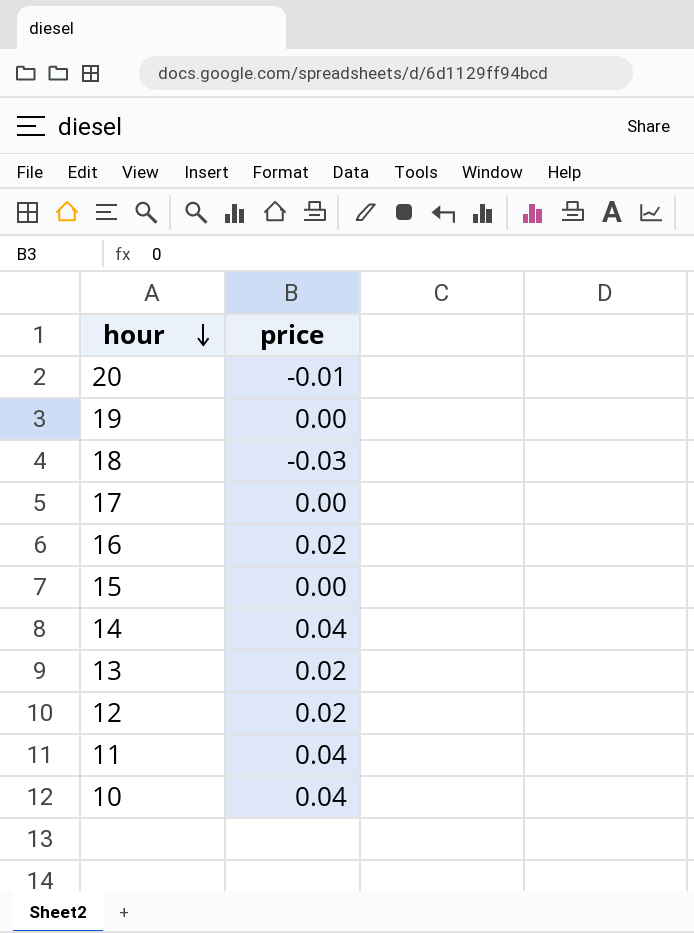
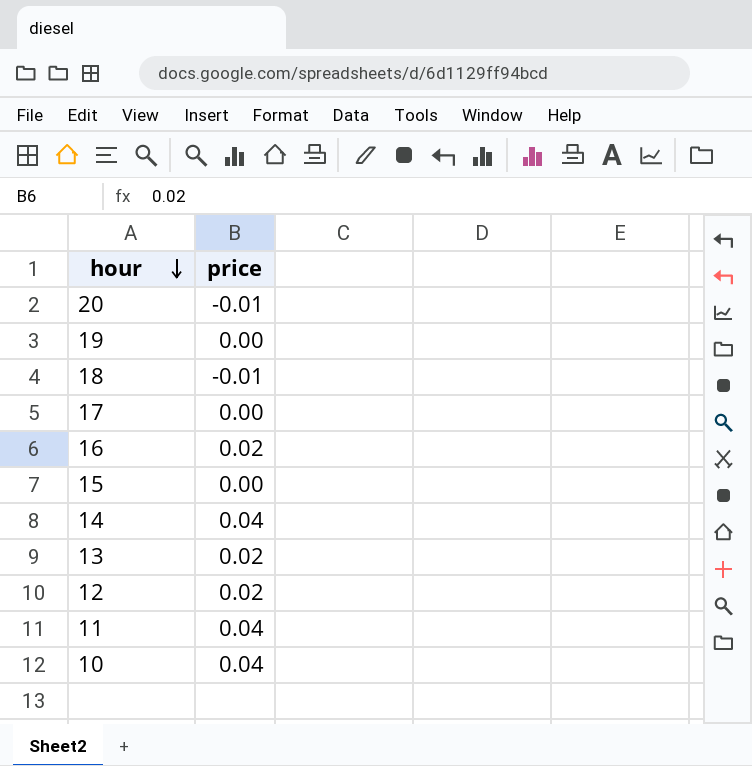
18 | price: -0.03 -> -0.01

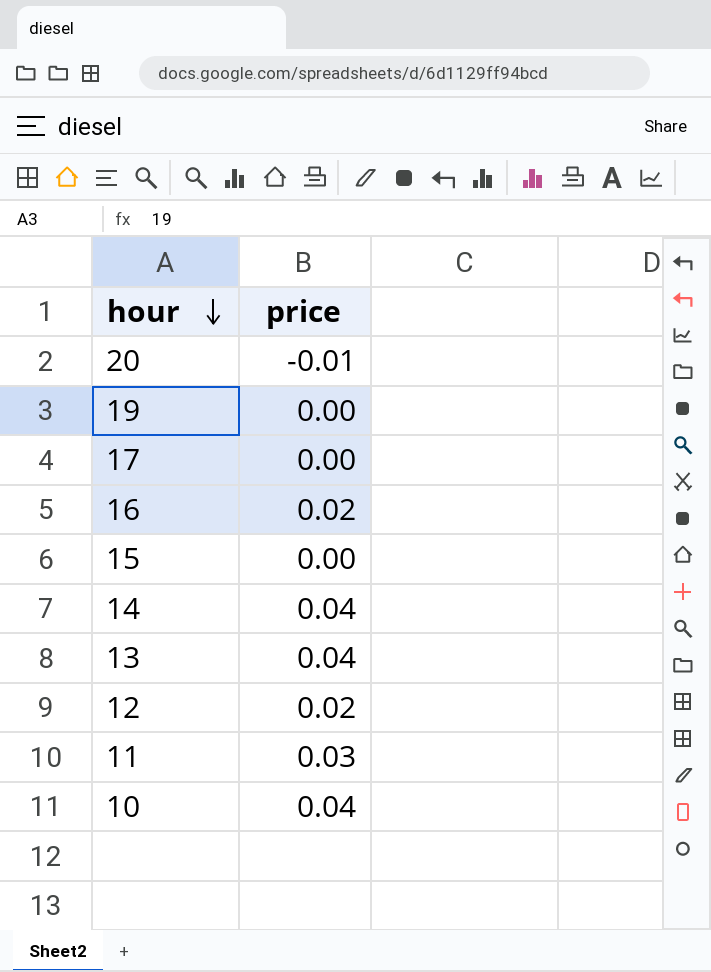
row 18: -0.01 -> none
13 | price: 0.02 -> 0.04
11 | price: 0.04 -> 0.03

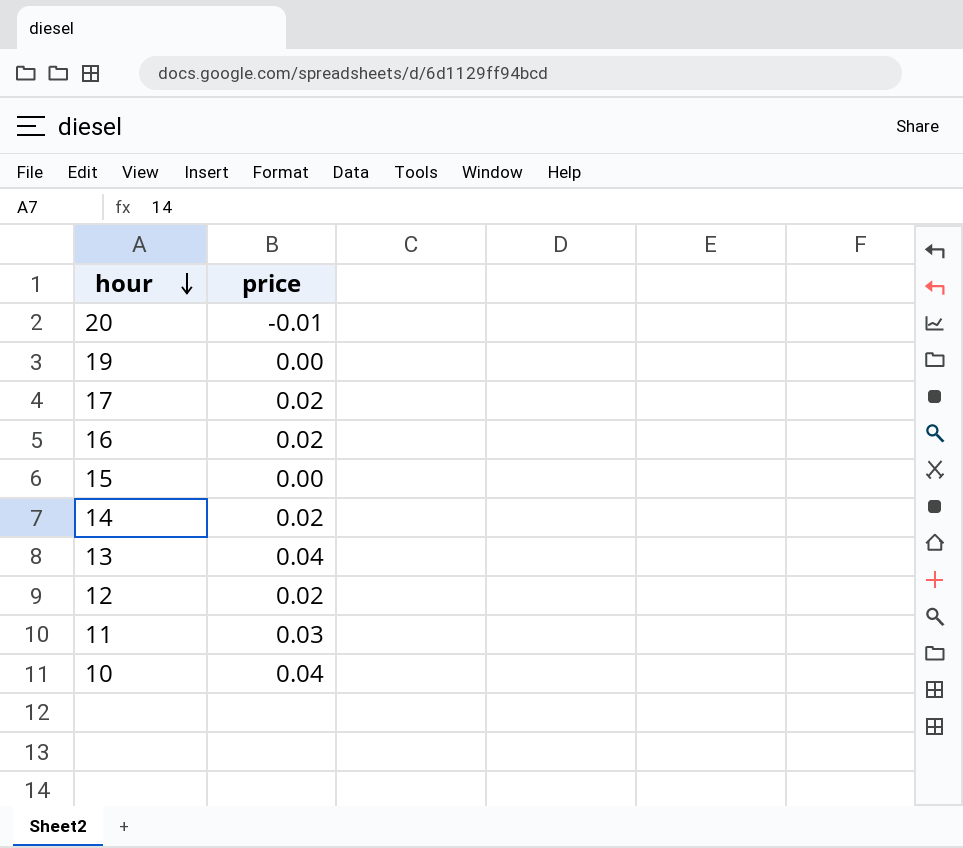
17 | price: 0.00 -> 0.02
14 | price: 0.04 -> 0.02

